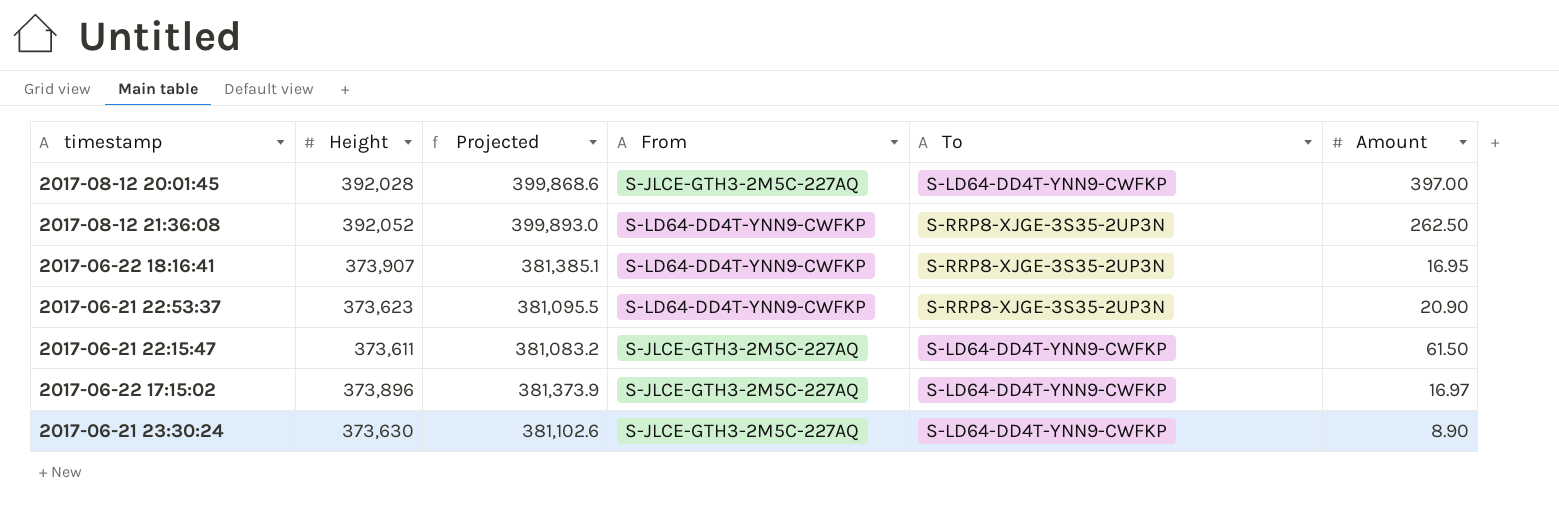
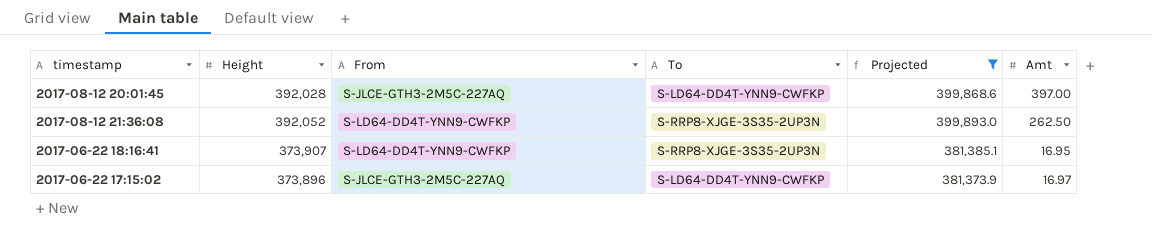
filter: none -> Projected >= 381,373.9
column Projected | position: 3 -> 5
column name: Amount -> Amt

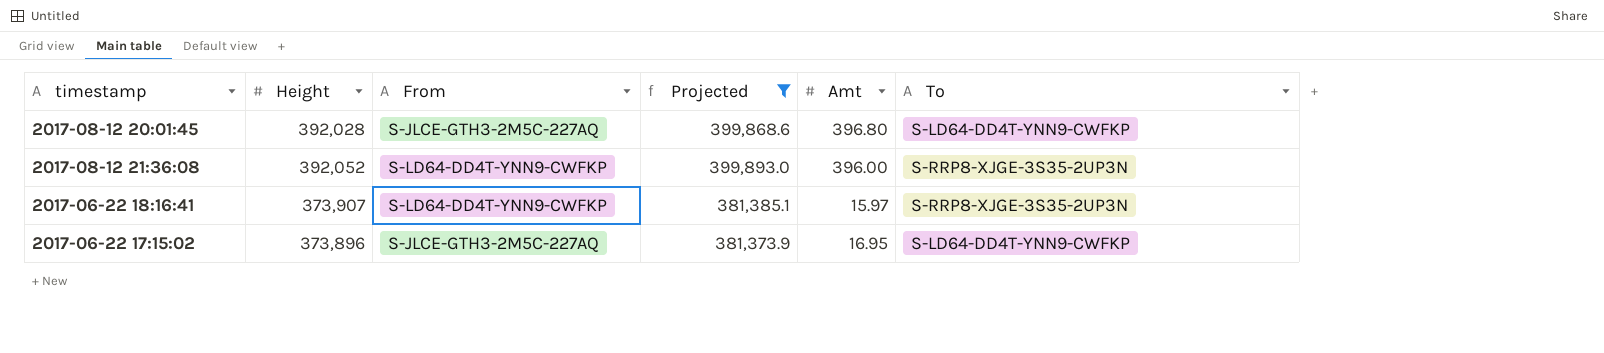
column To | position: 4 -> 6
2017-08-12 20:01:45 | Amt: 397.00 -> 396.80
2017-08-12 21:36:08 | Amt: 262.50 -> 396.00
2017-06-22 18:16:41 | Amt: 16.95 -> 15.97
2017-06-22 17:15:02 | Amt: 16.97 -> 16.95

